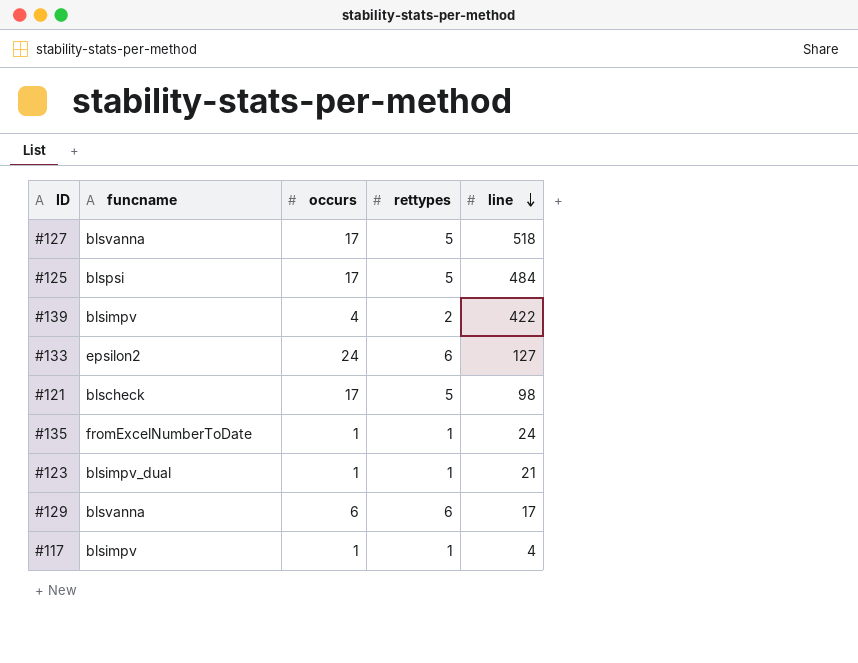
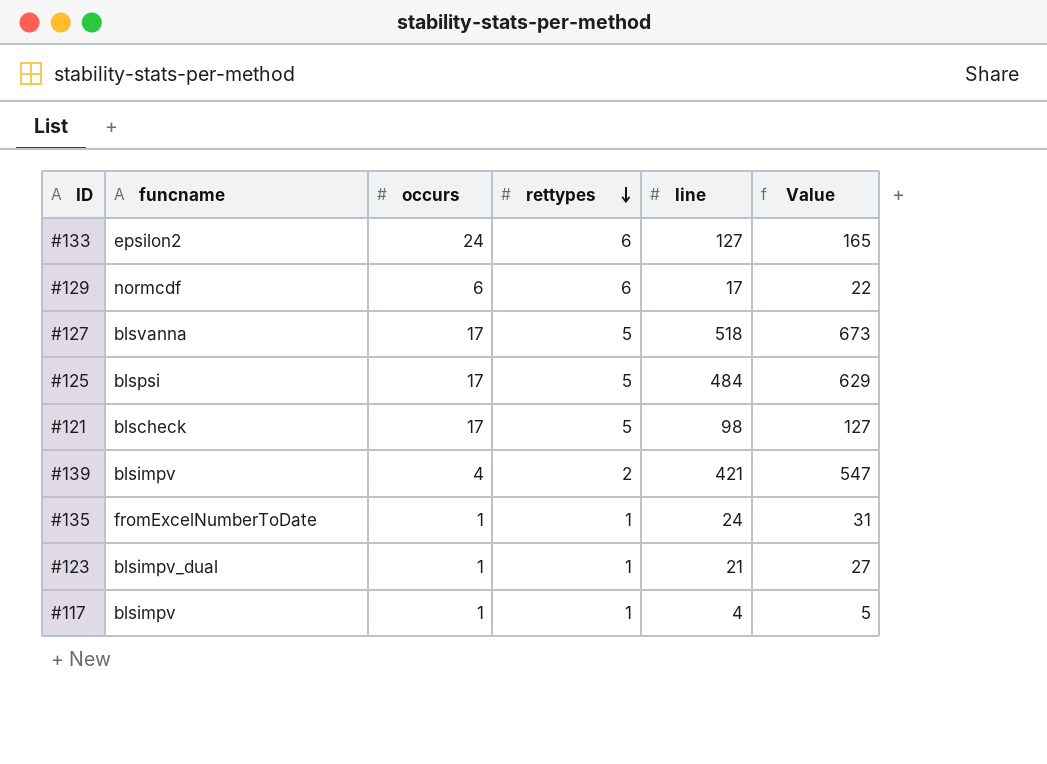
row order: line descending -> rettypes descending
column Value | formula: none -> [line] * 1.3
#129 | funcname: blsvanna -> normcdf
#139 | line: 422 -> 421

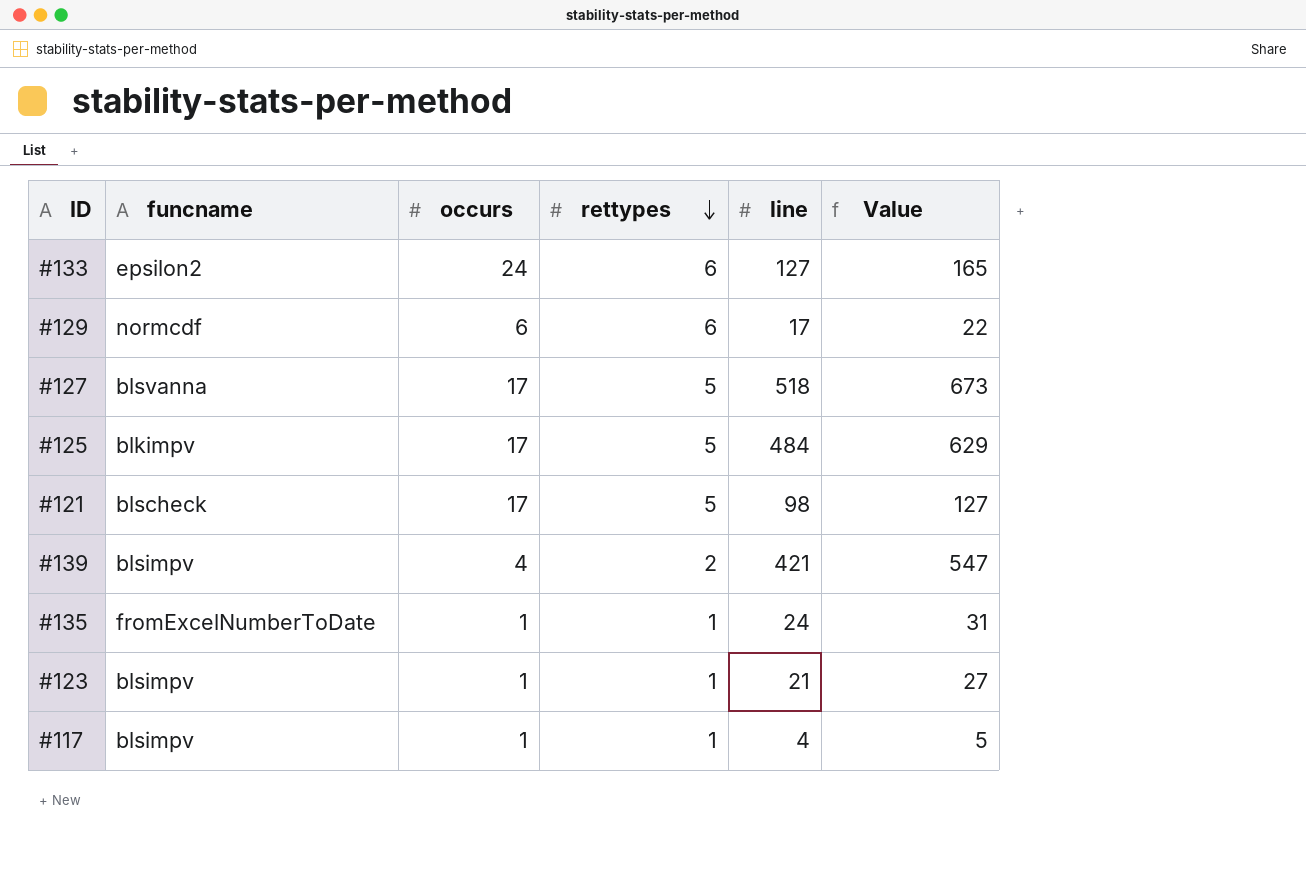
#125 | funcname: blspsi -> blkimpv
#123 | funcname: blsimpv_dual -> blsimpv

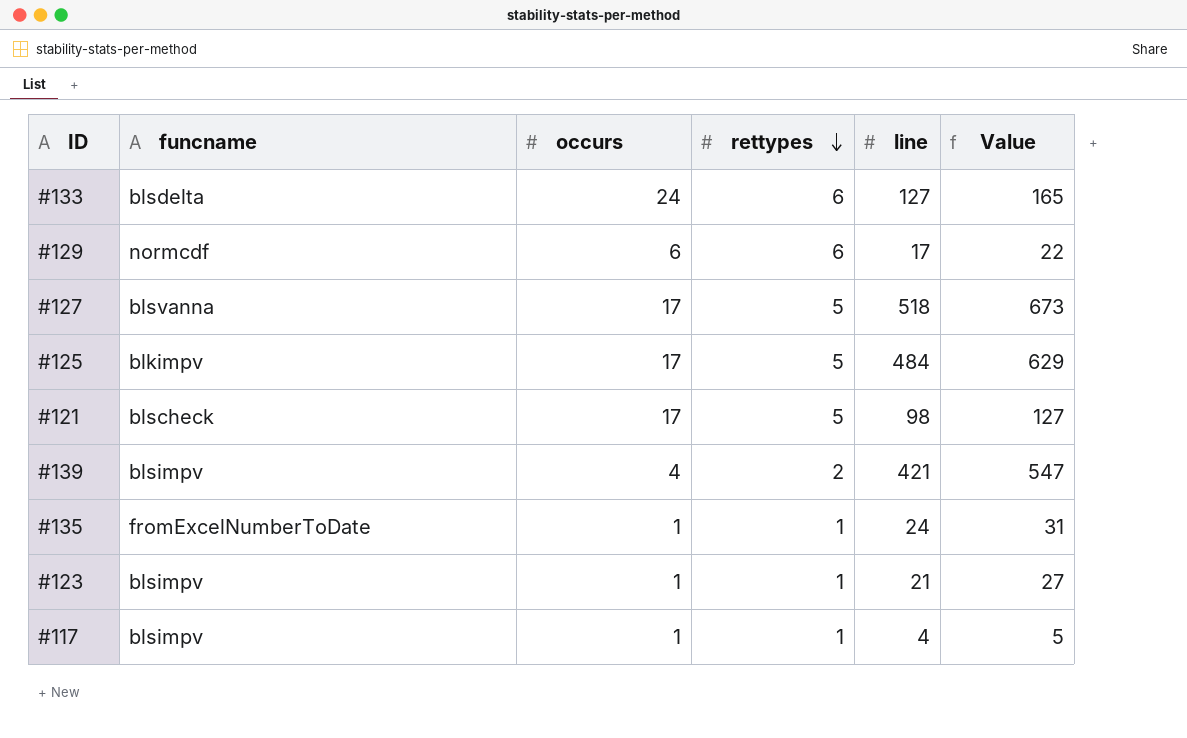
#133 | funcname: epsilon2 -> blsdelta

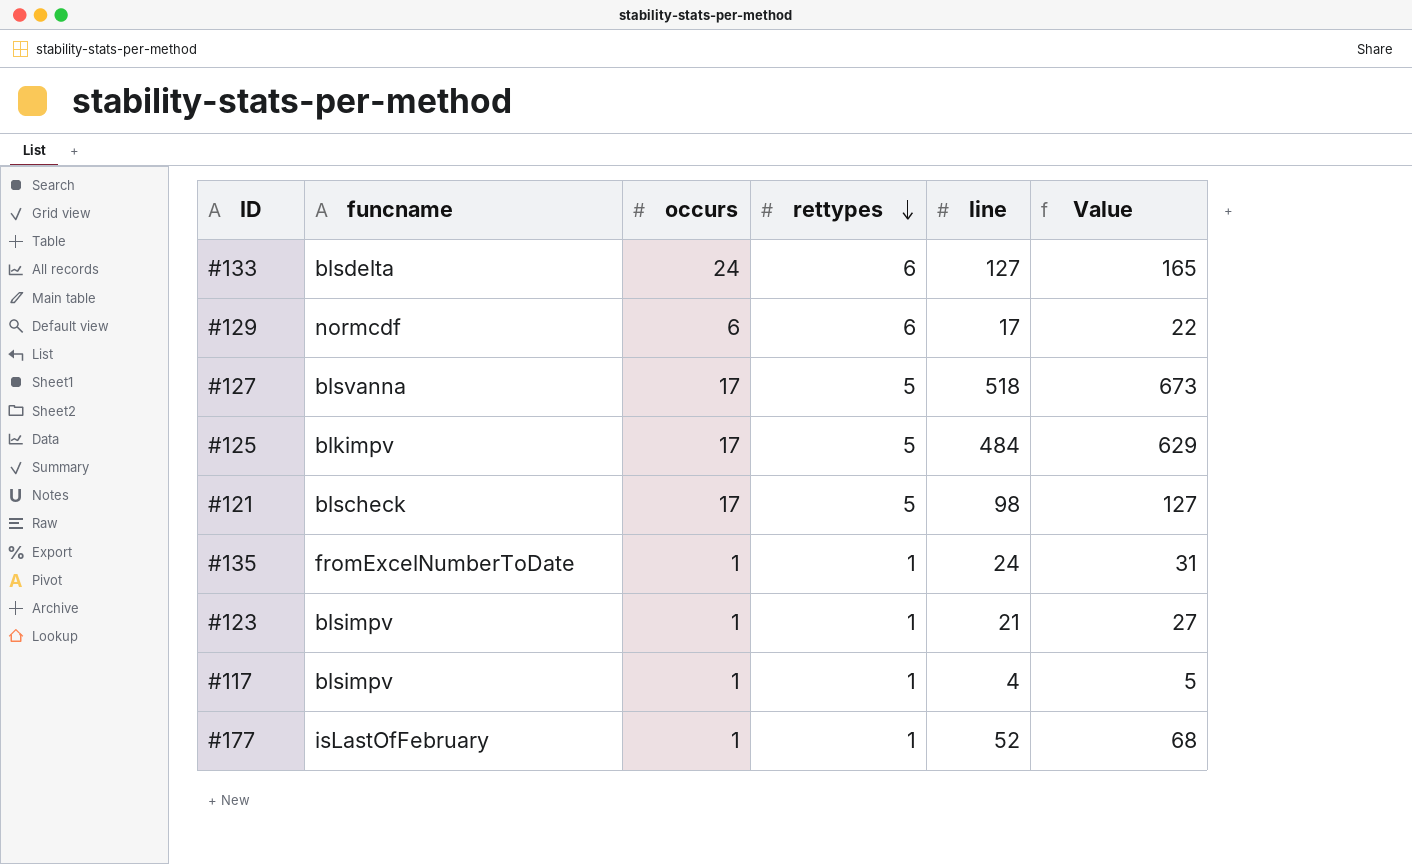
row #139: blsimpv | 4 | 2 | 421 | 547 -> none
row #177: none -> isLastOfFebruary | 1 | 1 | 52 | 68

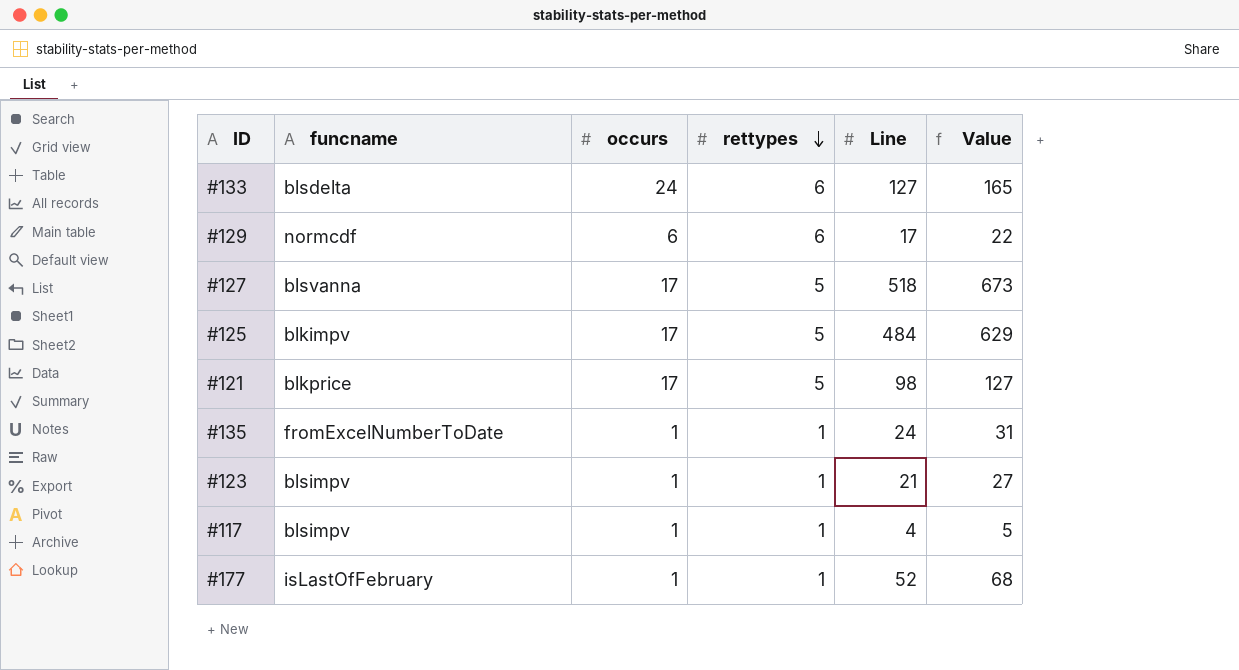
column name: line -> Line
#121 | funcname: blscheck -> blkprice

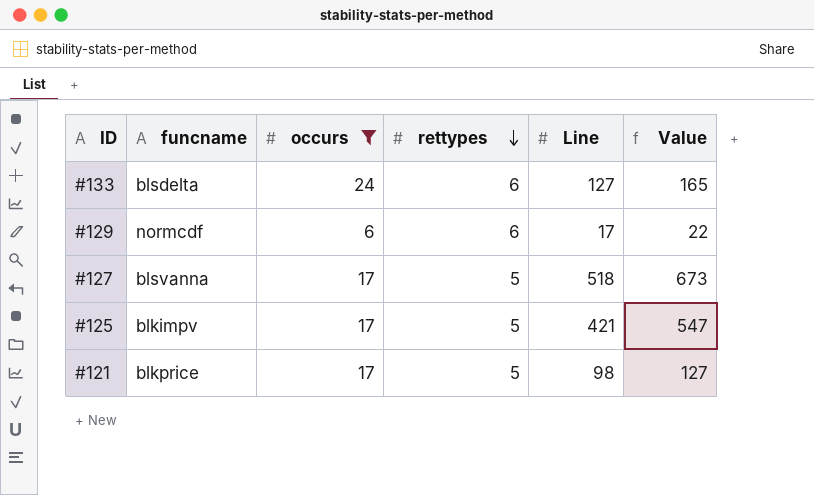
filter: none -> occurs != 1
#125 | Line: 484 -> 421
#125 | Value: 629 -> 547

